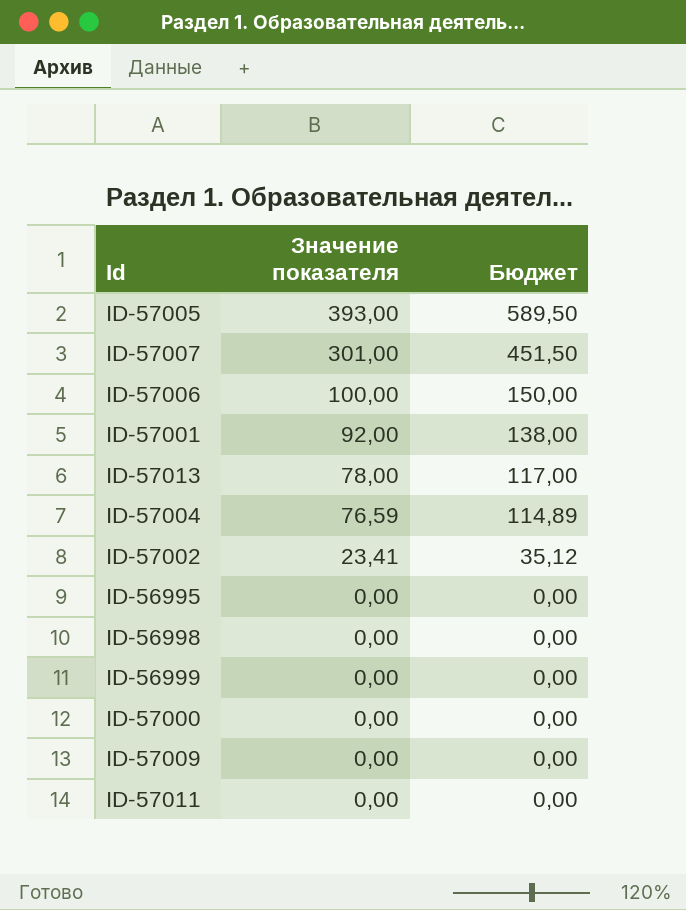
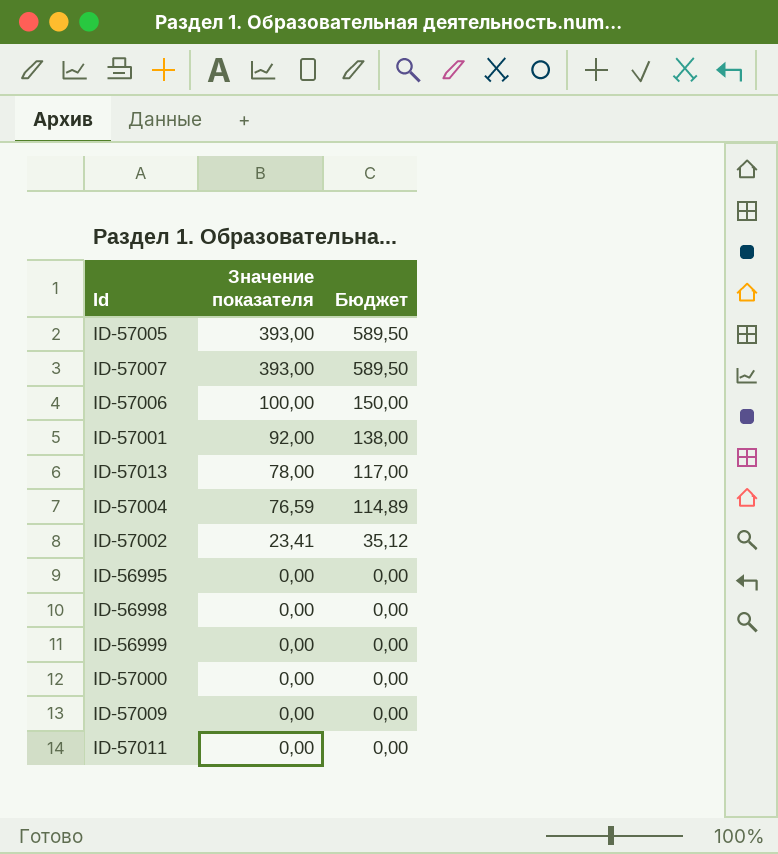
ID-57007 | Значение показателя: 301,00 -> 393,00
ID-57007 | Бюджет: 451,50 -> 589,50

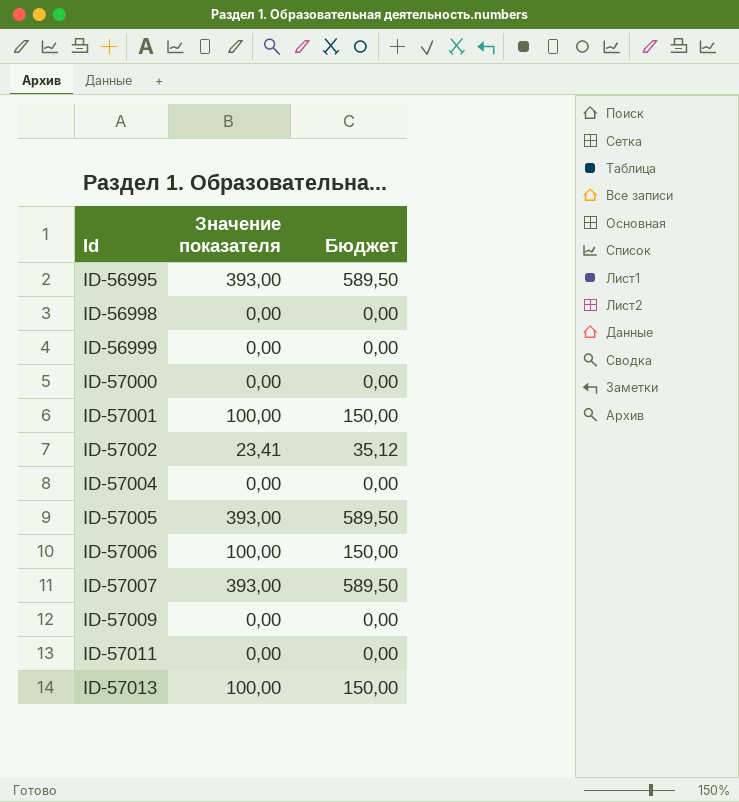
row order: Значение показателя descending -> Id ascending
ID-56995 | Значение показателя: 0,00 -> 393,00
ID-56995 | Бюджет: 0,00 -> 589,50
ID-57001 | Значение показателя: 92,00 -> 100,00
ID-57001 | Бюджет: 138,00 -> 150,00
ID-57004 | Значение показателя: 76,59 -> 0,00
ID-57004 | Бюджет: 114,89 -> 0,00
ID-57013 | Значение показателя: 78,00 -> 100,00
ID-57013 | Бюджет: 117,00 -> 150,00

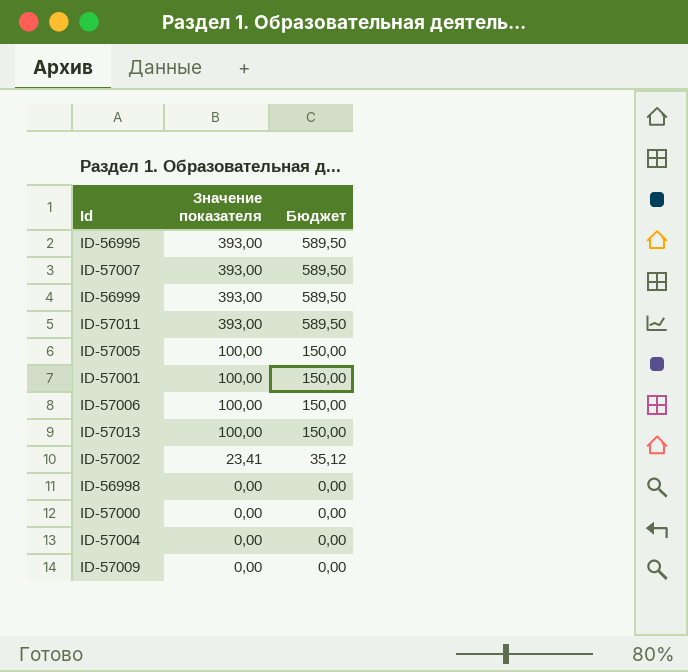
row order: Id ascending -> Значение показателя descending
ID-56999 | Значение показателя: 0,00 -> 393,00
ID-56999 | Бюджет: 0,00 -> 589,50
ID-57011 | Значение показателя: 0,00 -> 393,00
ID-57011 | Бюджет: 0,00 -> 589,50
ID-57005 | Значение показателя: 393,00 -> 100,00
ID-57005 | Бюджет: 589,50 -> 150,00

